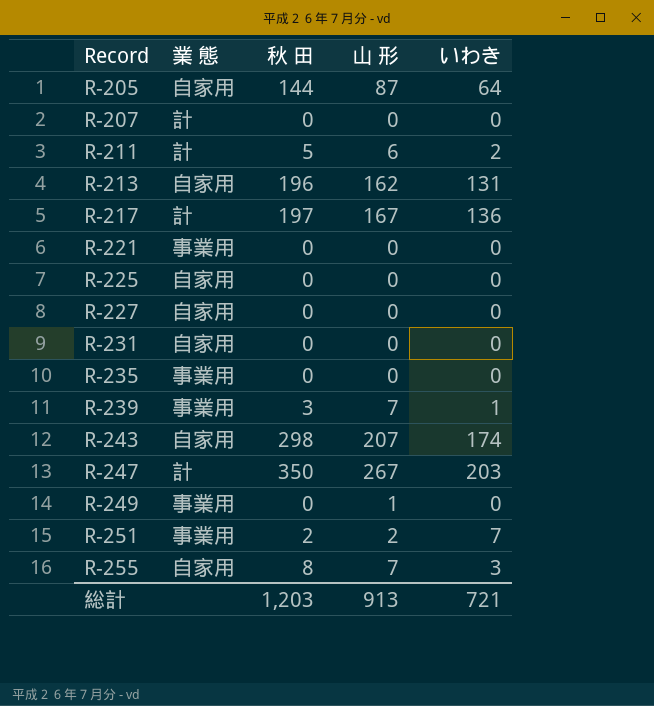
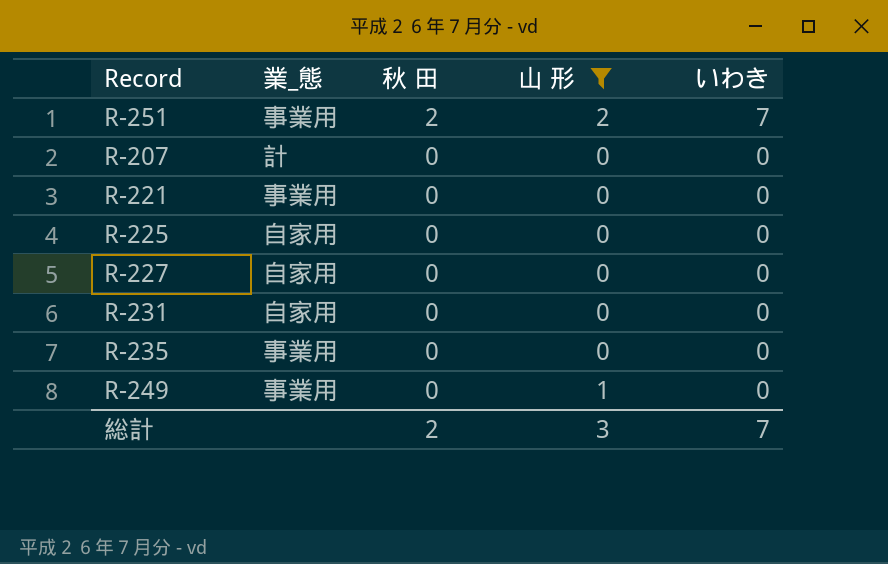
filter: none -> 山 形 <= 2
row order: Record ascending -> 秋 田 descending
column name: 業 態 -> 業_態
総計 | 秋 田: 1,203 -> 2
総計 | 山 形: 913 -> 3
総計 | いわき: 721 -> 7

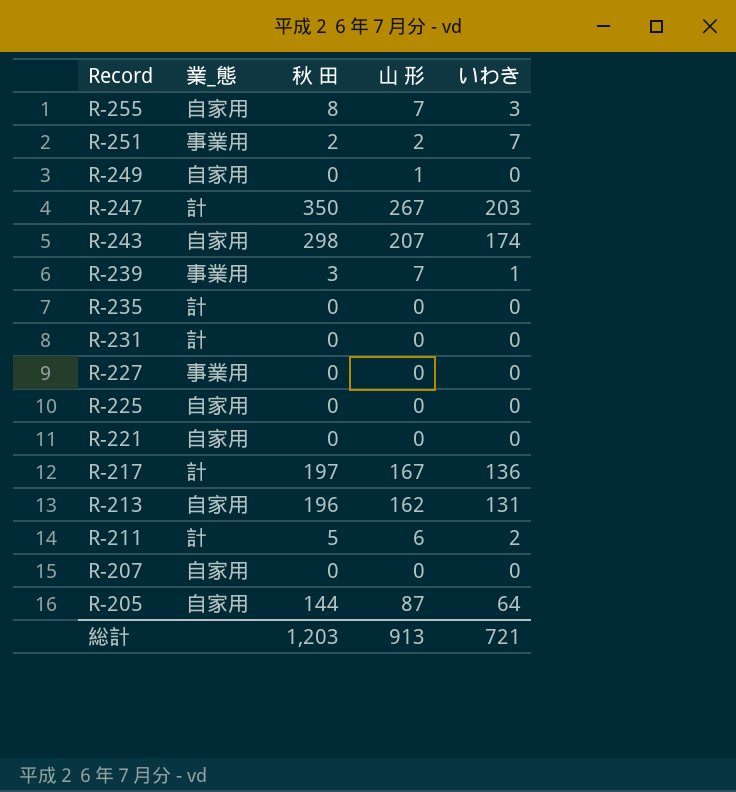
filter: 山 形 <= 2 -> none
row order: 秋 田 descending -> Record descending
R-249 | 業_態: 事業用 -> 自家用
R-235 | 業_態: 事業用 -> 計
R-231 | 業_態: 自家用 -> 計
R-227 | 業_態: 自家用 -> 事業用
R-221 | 業_態: 事業用 -> 自家用
R-207 | 業_態: 計 -> 自家用
総計 | 秋 田: 2 -> 1,203
総計 | 山 形: 3 -> 913
総計 | いわき: 7 -> 721

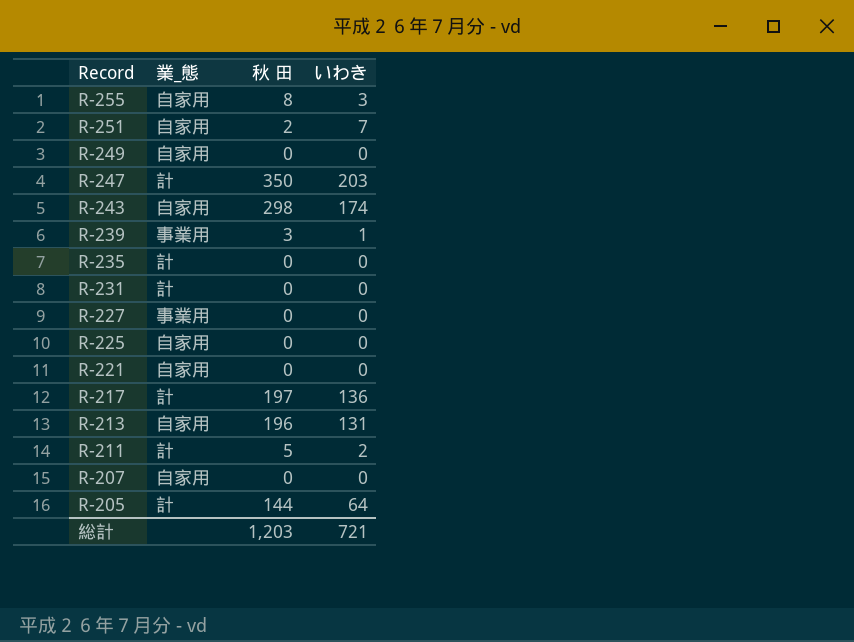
column 山 形 | position: 4 -> none
R-251 | 業_態: 事業用 -> 自家用
R-205 | 業_態: 自家用 -> 計

